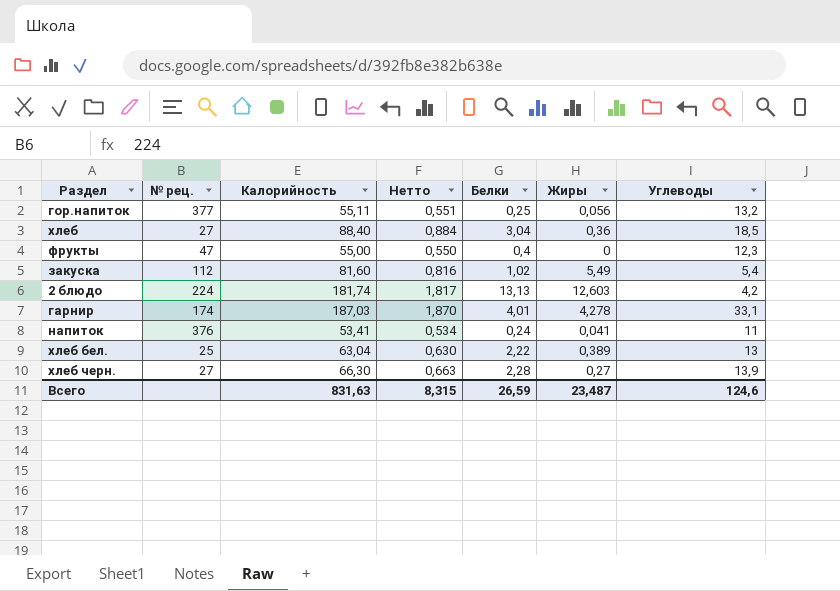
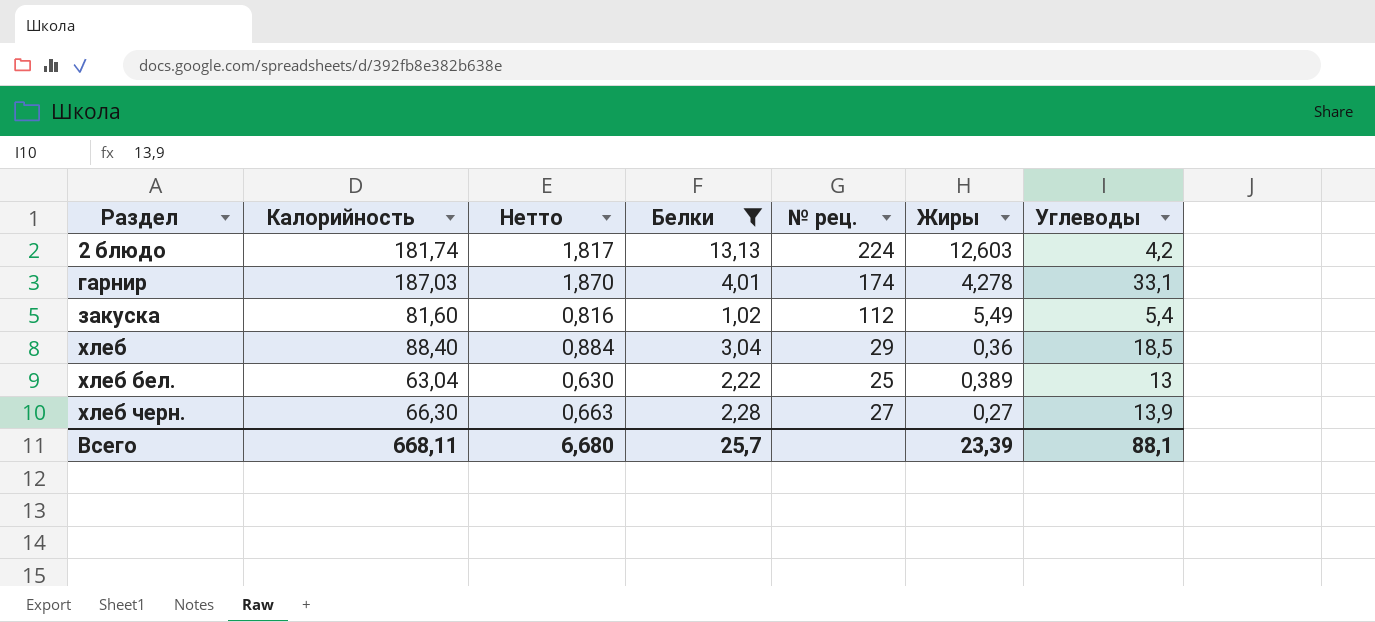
filter: none -> Белки >= 1,02
row order: none -> Раздел ascending
column № рец. | position: 2 -> 5
хлеб | № рец.: 27 -> 29
Всего | Калорийность: 831,63 -> 668,11
Всего | Нетто: 8,315 -> 6,680
Всего | Белки: 26,59 -> 25,7
Всего | Жиры: 23,487 -> 23,39
Всего | Углеводы: 124,6 -> 88,1

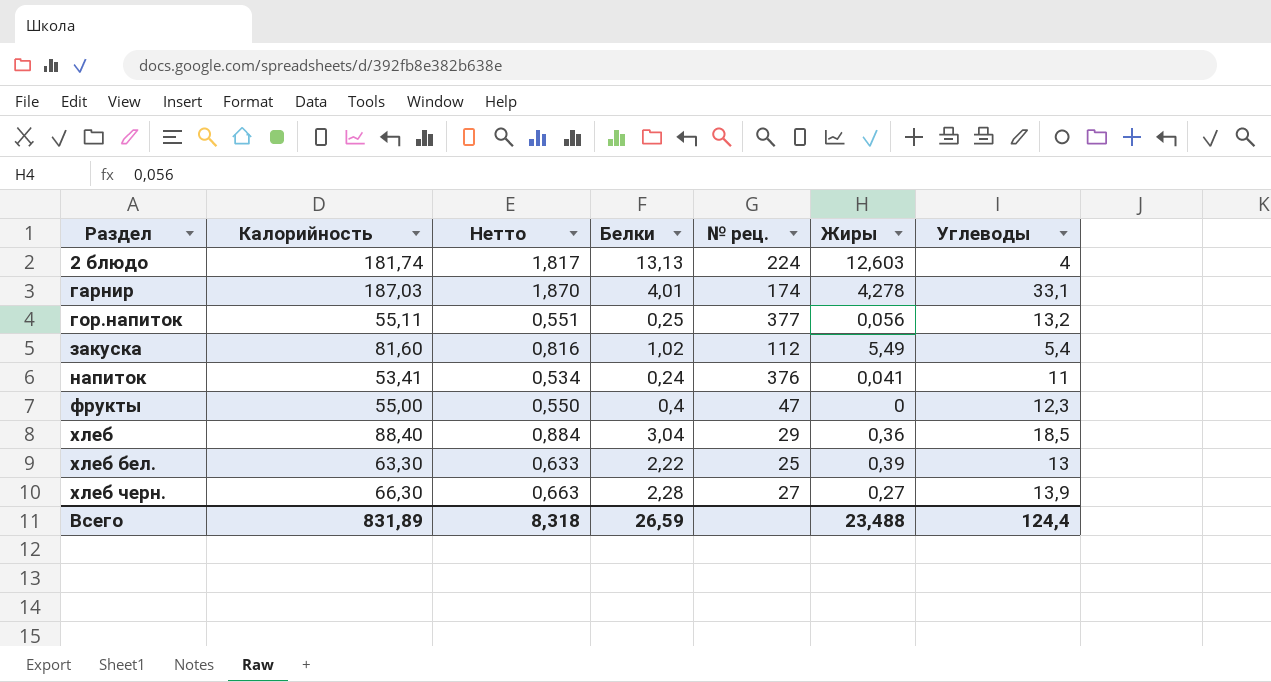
filter: Белки >= 1,02 -> none
2 блюдо | Углеводы: 4,2 -> 4
хлеб бел. | Калорийность: 63,04 -> 63,30
хлеб бел. | Нетто: 0,630 -> 0,633
хлеб бел. | Жиры: 0,389 -> 0,39
Всего | Калорийность: 668,11 -> 831,89
Всего | Нетто: 6,680 -> 8,318
Всего | Белки: 25,7 -> 26,59
Всего | Жиры: 23,39 -> 23,488
Всего | Углеводы: 88,1 -> 124,4

